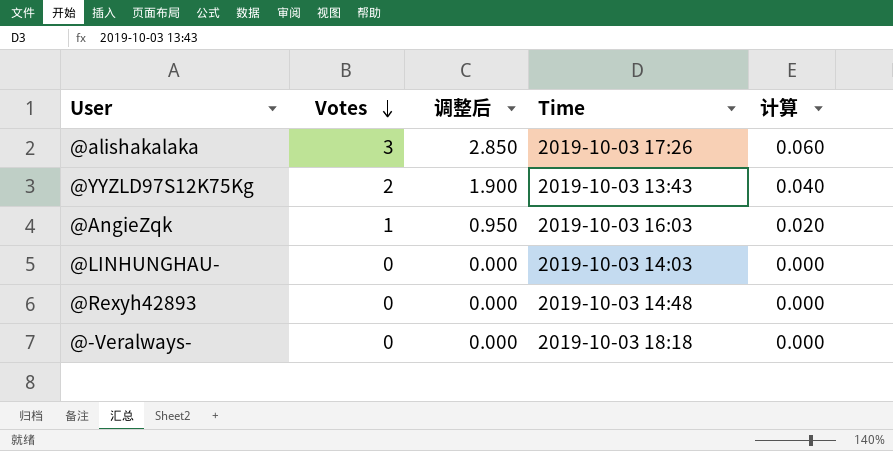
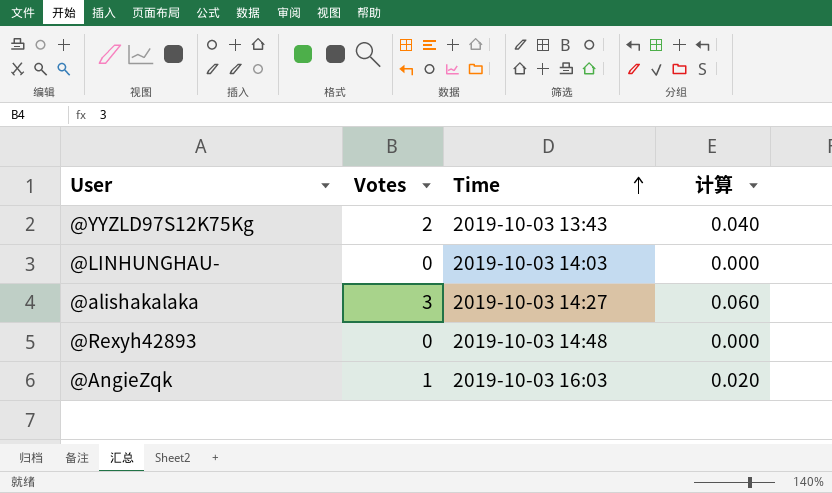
row order: Votes descending -> Time ascending
column 调整后 | formula: [Votes] * 0.95 -> none
row @-Veralways-: 0 | 0.000 | 2019-10-03 18:18 | 0.000 -> none
@alishakalaka | Time: 2019-10-03 17:26 -> 2019-10-03 14:27

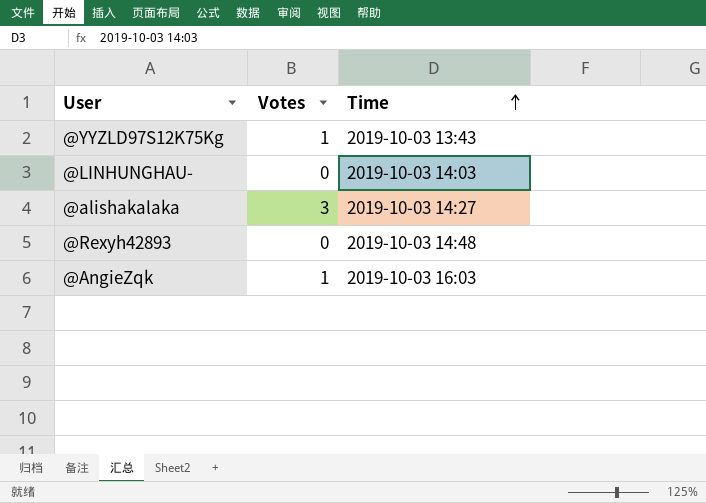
column 计算 | formula: [Votes] * 0.02 -> none
@YYZLD97S12K75Kg | Votes: 2 -> 1

